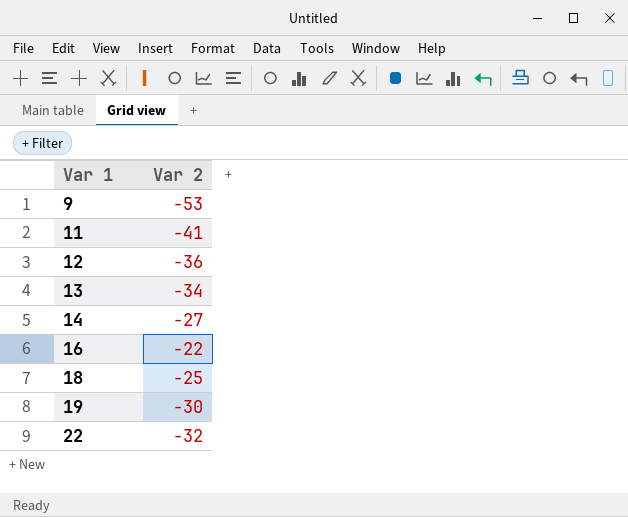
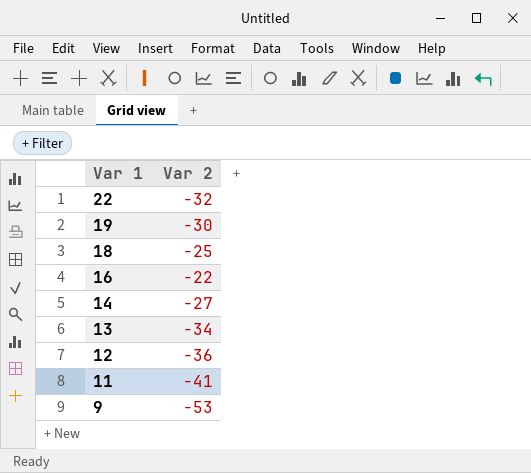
row order: Var 1 ascending -> Var 1 descending

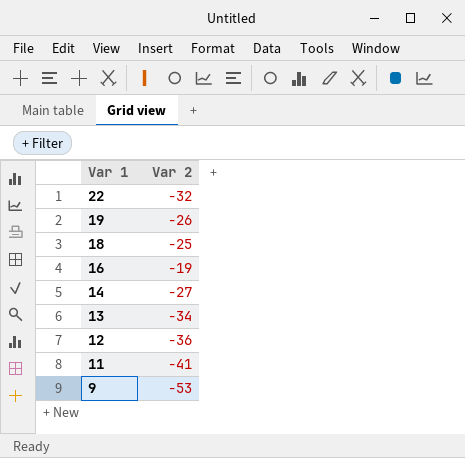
19 | Var 2: -30 -> -26
16 | Var 2: -22 -> -19

